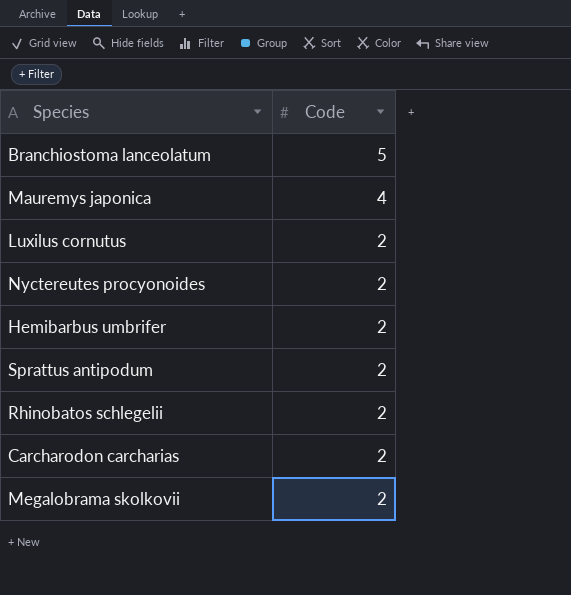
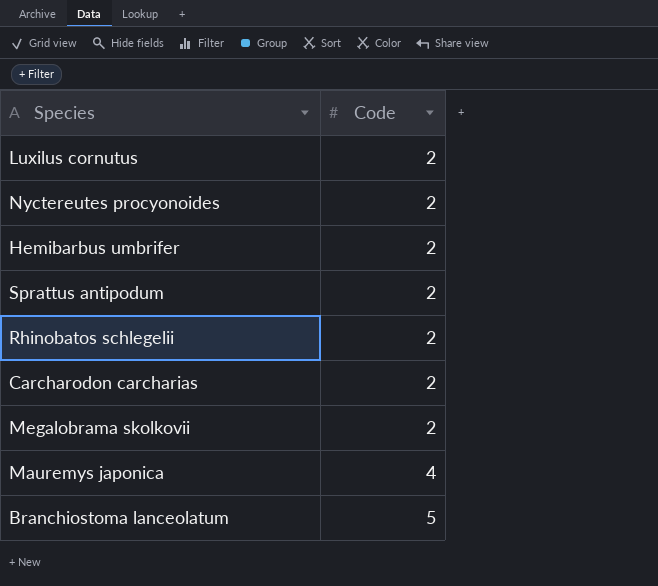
row order: Code descending -> Code ascending

